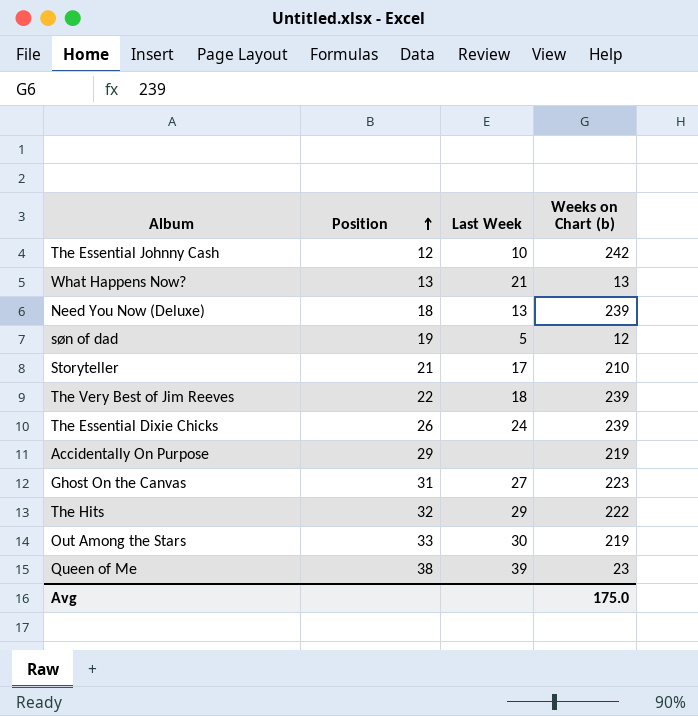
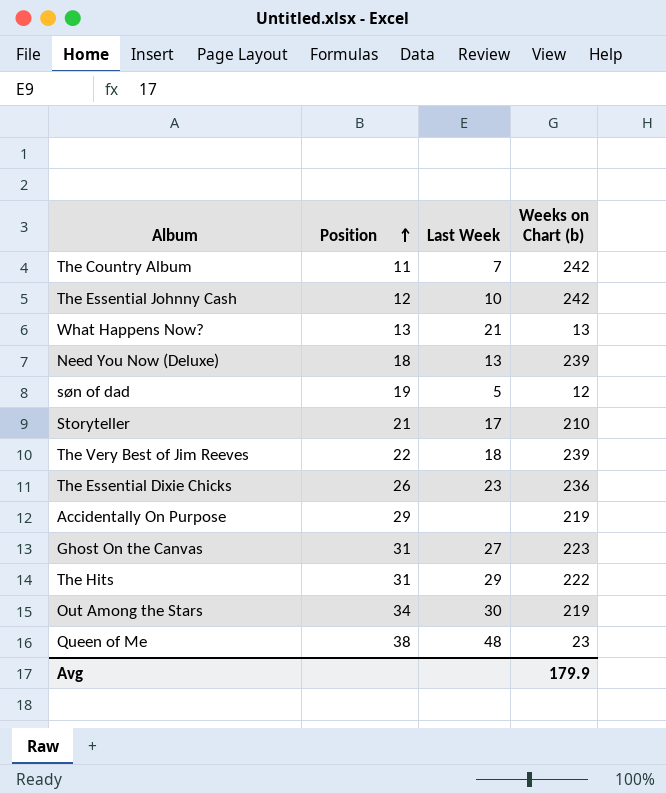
row The Country Album: none -> 11 | 7 | 242
The Essential Dixie Chicks | Last Week: 24 -> 23
The Essential Dixie Chicks | Weeks on Chart (b): 239 -> 236
The Hits | Position: 32 -> 31
Out Among the Stars | Position: 33 -> 34
Queen of Me | Last Week: 39 -> 48
Avg | Weeks on Chart (b): 175.0 -> 179.9

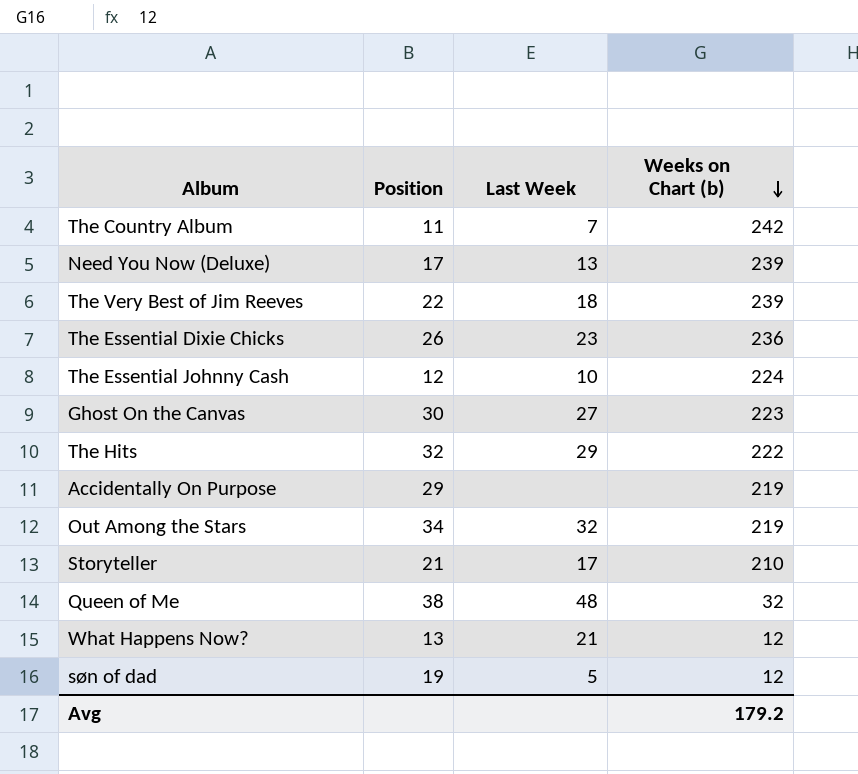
row order: Position ascending -> Weeks on Chart (b) descending
Need You Now (Deluxe) | Position: 18 -> 17
The Essential Johnny Cash | Weeks on Chart (b): 242 -> 224
Ghost On the Canvas | Position: 31 -> 30
The Hits | Position: 31 -> 32
Out Among the Stars | Last Week: 30 -> 32
Queen of Me | Weeks on Chart (b): 23 -> 32
What Happens Now? | Weeks on Chart (b): 13 -> 12
Avg | Weeks on Chart (b): 179.9 -> 179.2

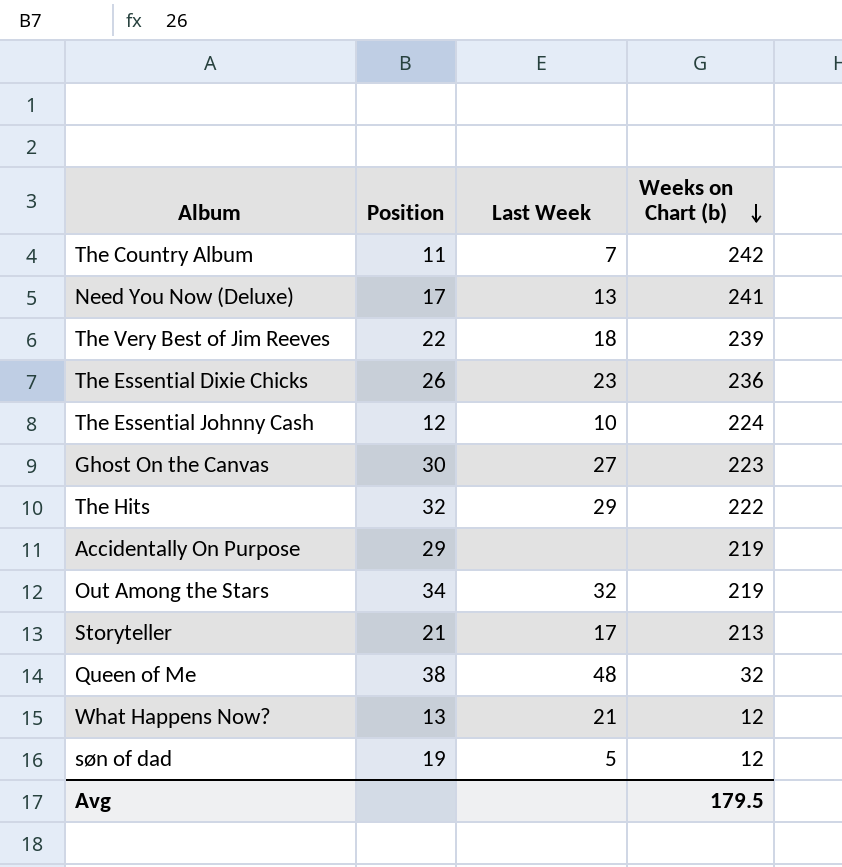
Need You Now (Deluxe) | Weeks on Chart (b): 239 -> 241
Storyteller | Weeks on Chart (b): 210 -> 213
Avg | Weeks on Chart (b): 179.2 -> 179.5

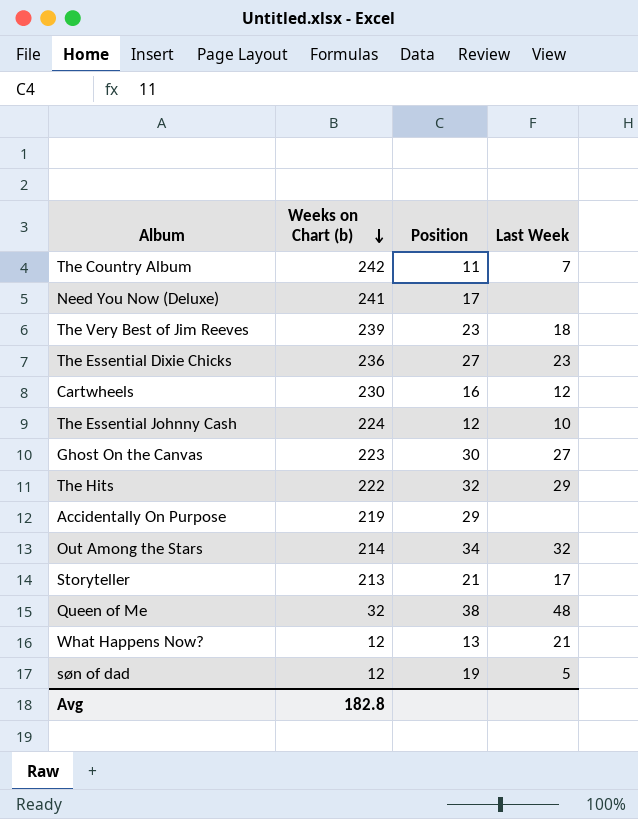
column Weeks on Chart (b) | position: 4 -> 2
Need You Now (Deluxe) | Last Week: 13 -> none
The Very Best of Jim Reeves | Position: 22 -> 23
The Essential Dixie Chicks | Position: 26 -> 27
row Cartwheels: none -> 230 | 16 | 12
Out Among the Stars | Weeks on Chart (b): 219 -> 214
Avg | Weeks on Chart (b): 179.5 -> 182.8

